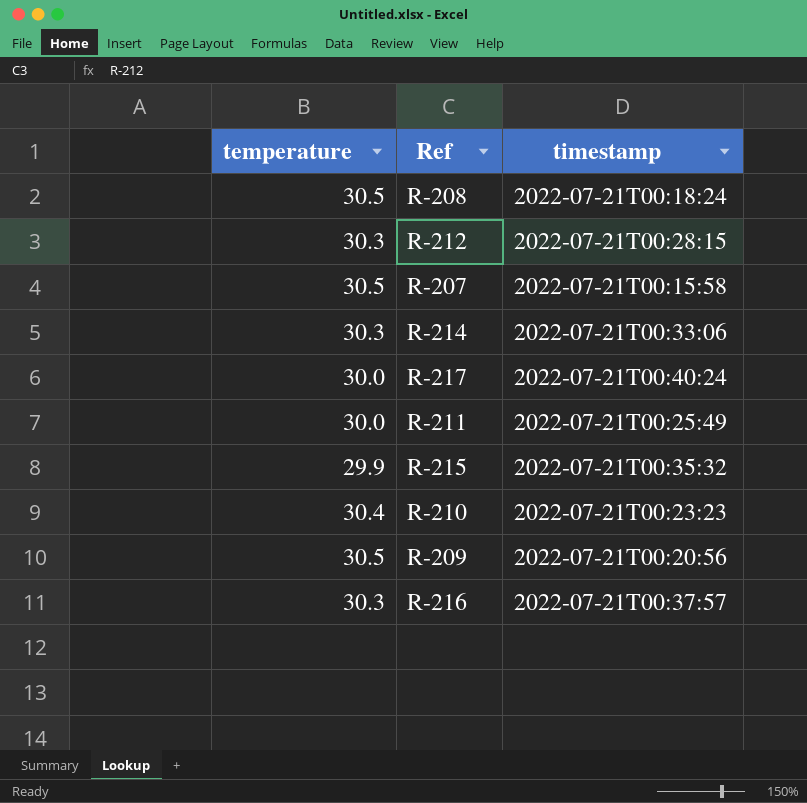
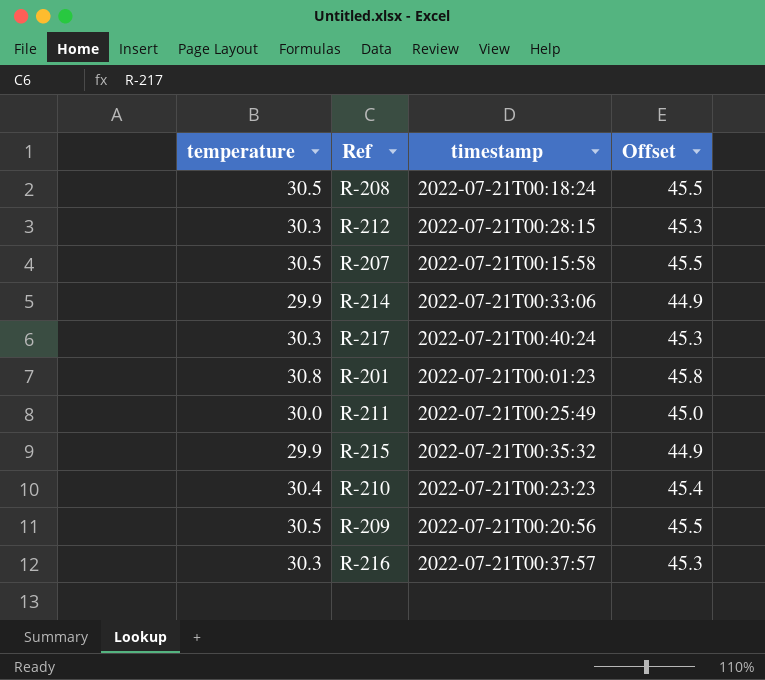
column Offset | formula: none -> [temperature] + 15
R-214 | temperature: 30.3 -> 29.9
R-217 | temperature: 30.0 -> 30.3
row R-201: none -> 30.8 | 2022-07-21T00:01:23 | 45.8

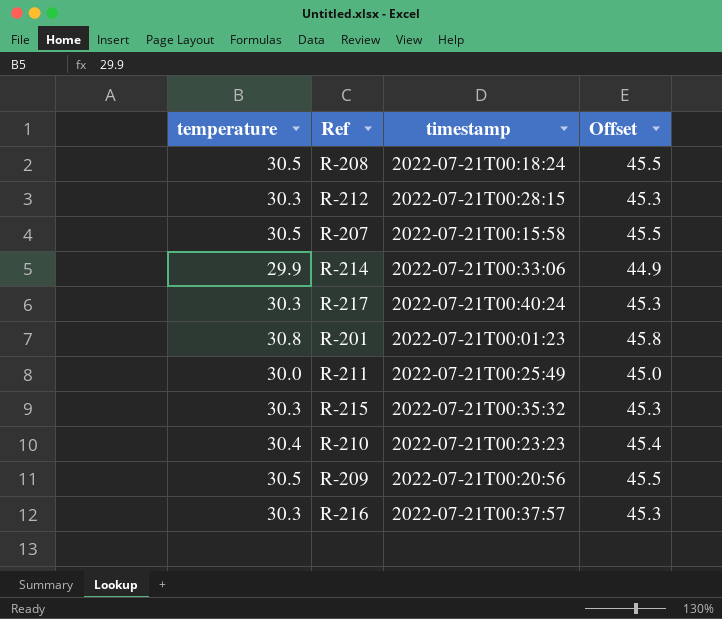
R-215 | temperature: 29.9 -> 30.3
R-215 | Offset: 44.9 -> 45.3

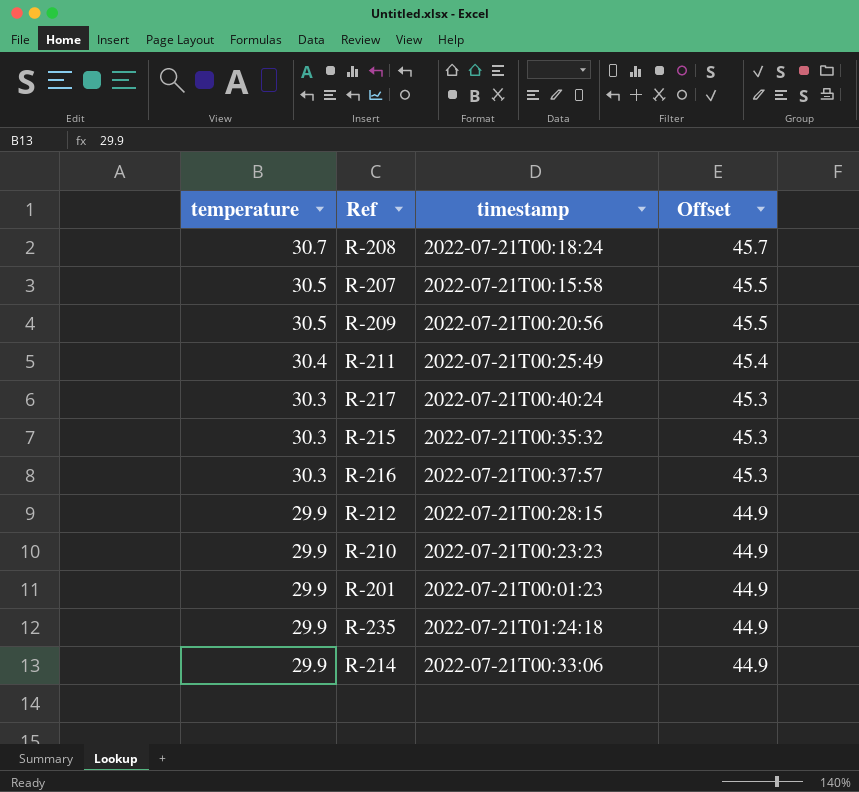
row order: none -> temperature descending
R-208 | temperature: 30.5 -> 30.7
R-208 | Offset: 45.5 -> 45.7
R-211 | temperature: 30.0 -> 30.4
R-211 | Offset: 45.0 -> 45.4
R-212 | temperature: 30.3 -> 29.9
R-212 | Offset: 45.3 -> 44.9
R-210 | temperature: 30.4 -> 29.9
R-210 | Offset: 45.4 -> 44.9
R-201 | temperature: 30.8 -> 29.9
R-201 | Offset: 45.8 -> 44.9
row R-235: none -> 29.9 | 2022-07-21T01:24:18 | 44.9

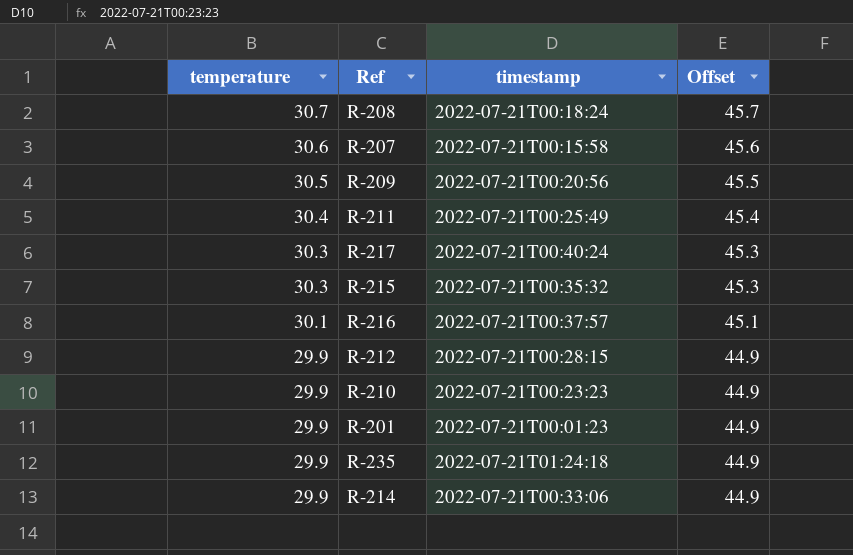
R-207 | temperature: 30.5 -> 30.6
R-207 | Offset: 45.5 -> 45.6
R-216 | temperature: 30.3 -> 30.1
R-216 | Offset: 45.3 -> 45.1

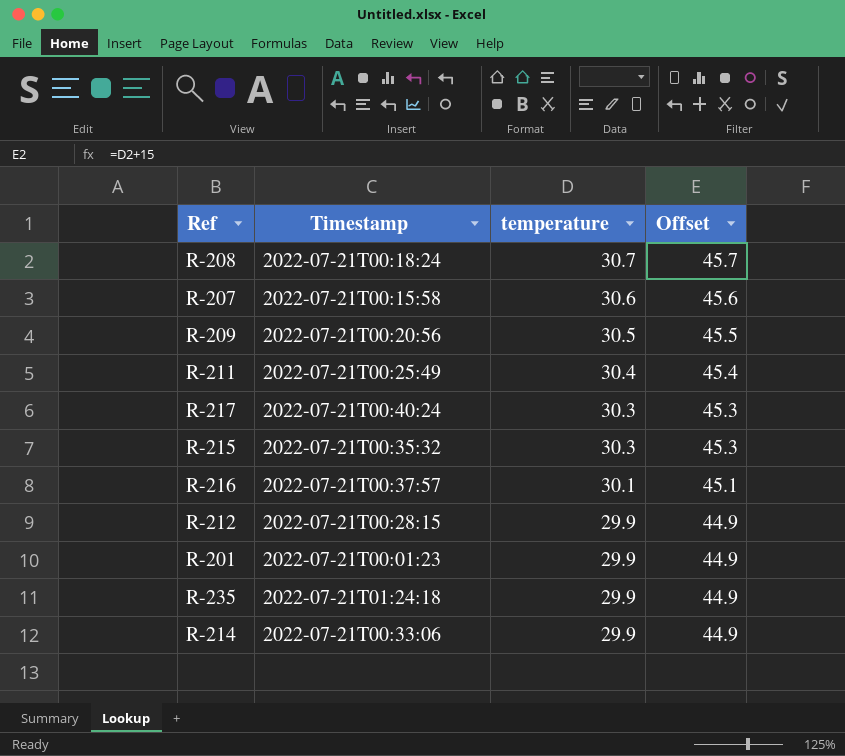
column name: timestamp -> Timestamp
column temperature | position: 1 -> 3
row R-210: 29.9 | 2022-07-21T00:23:23 | 44.9 -> none

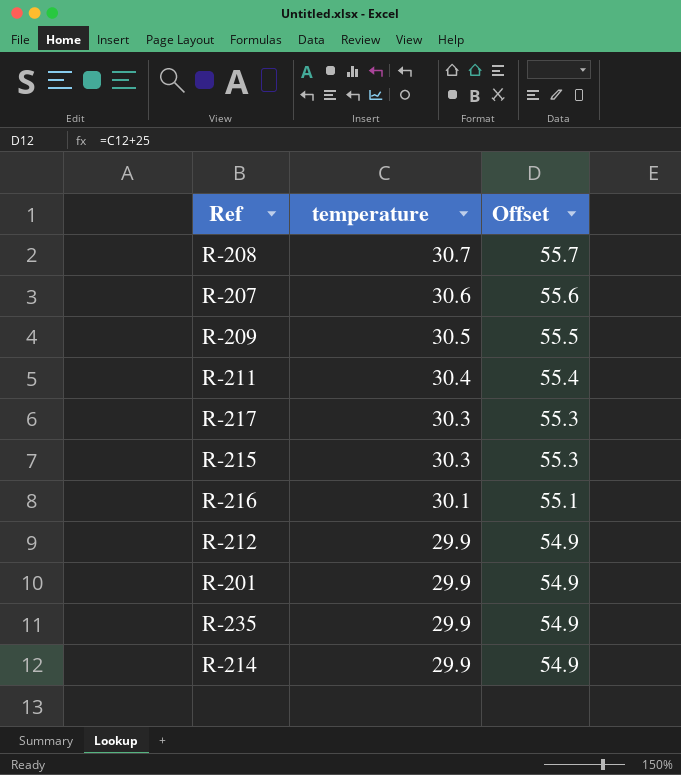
column Timestamp | position: 2 -> none
column Offset | formula: [temperature] + 15 -> [temperature] + 25

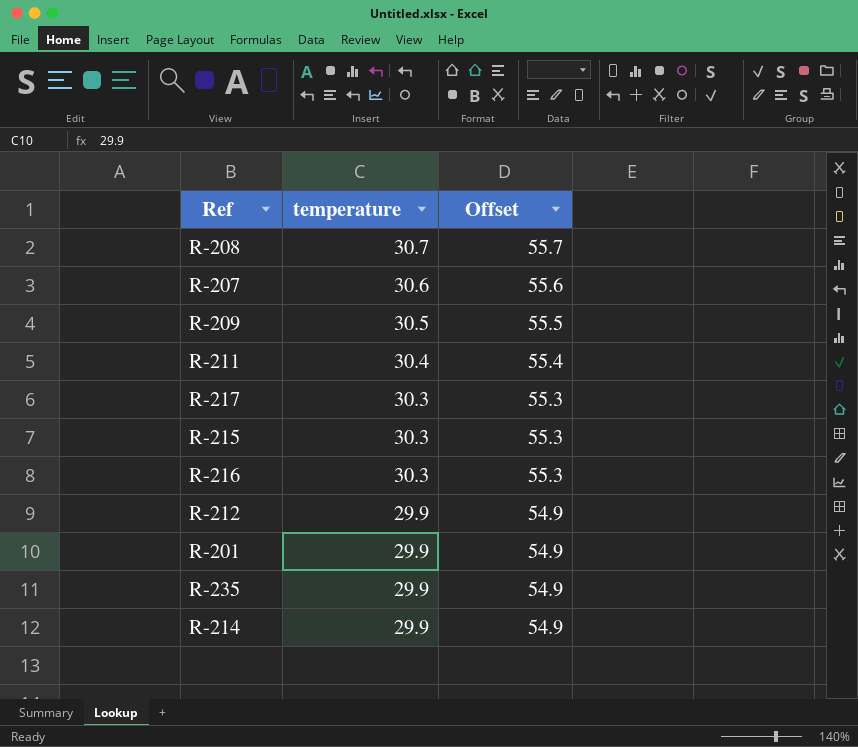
R-216 | temperature: 30.1 -> 30.3
R-216 | Offset: 55.1 -> 55.3

